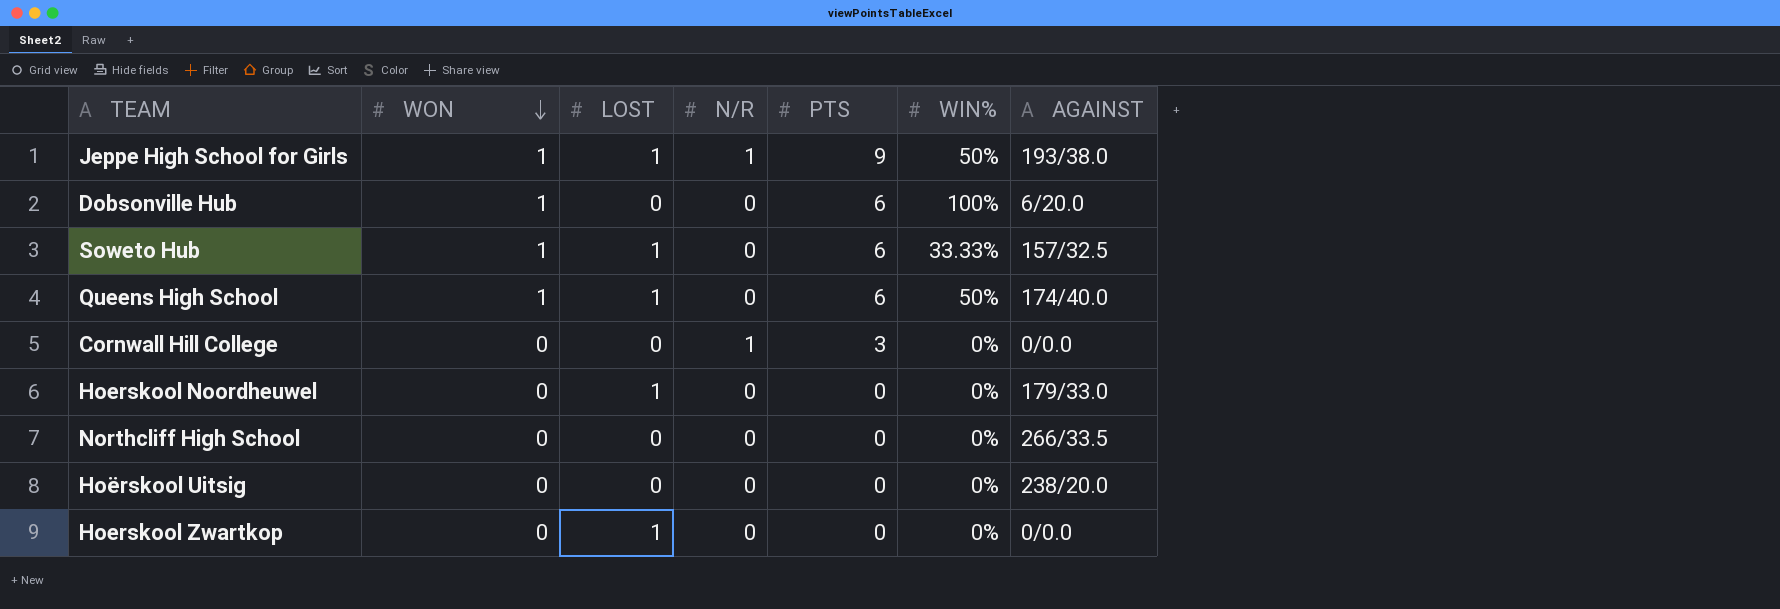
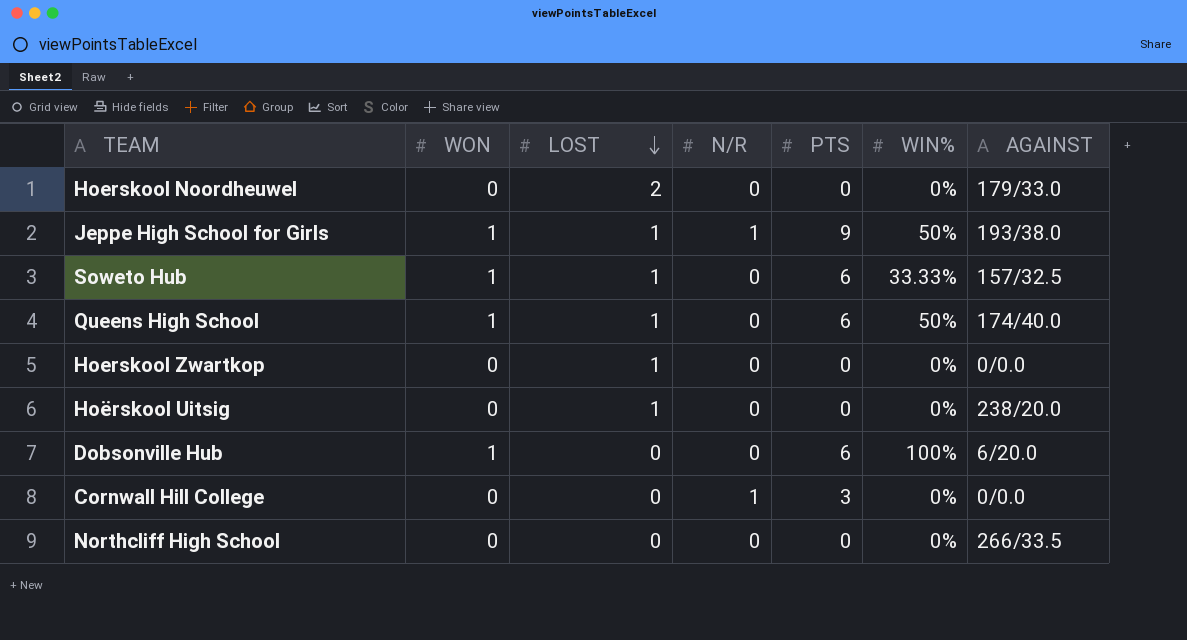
row order: WON descending -> LOST descending
Hoerskool Noordheuwel | LOST: 1 -> 2
Hoërskool Uitsig | LOST: 0 -> 1

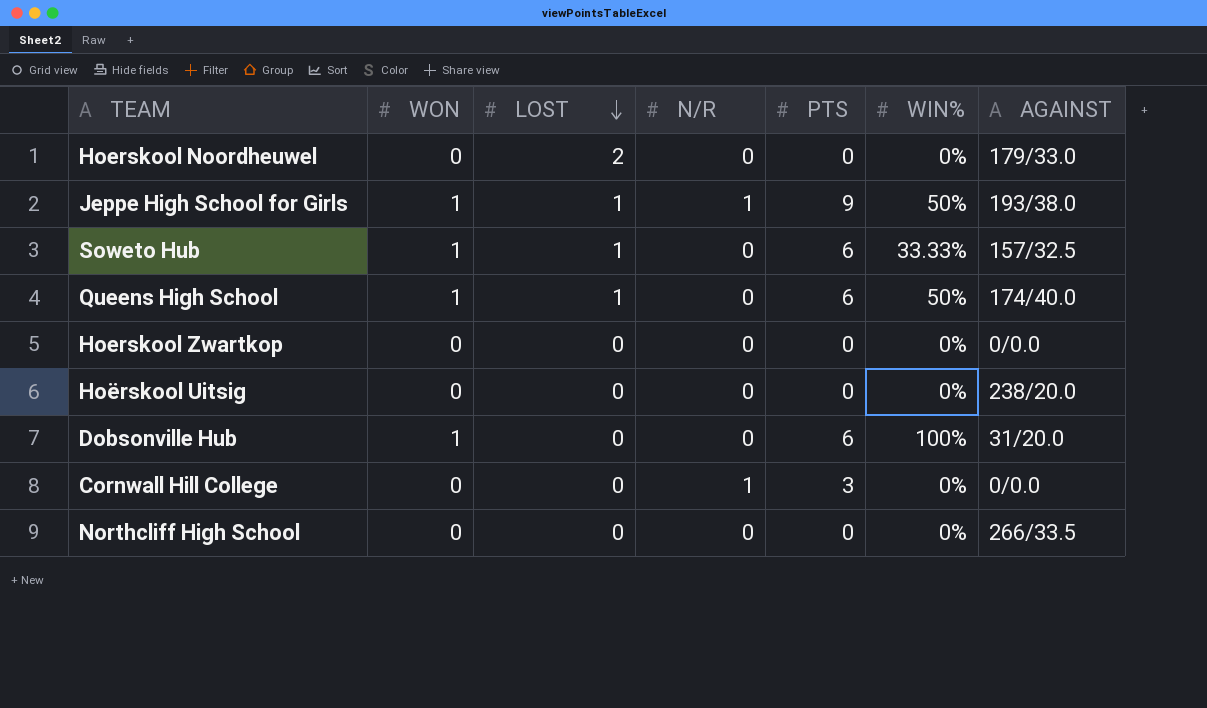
Hoerskool Zwartkop | LOST: 1 -> 0
Hoërskool Uitsig | LOST: 1 -> 0
Dobsonville Hub | AGAINST: 6/20.0 -> 31/20.0

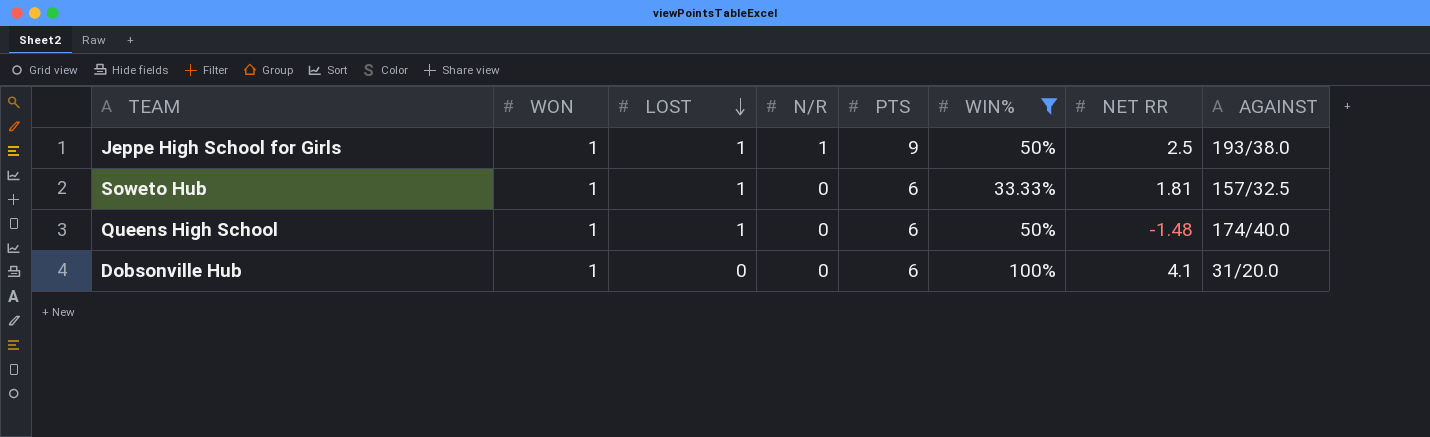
filter: none -> WIN% != 0%
column NET RR | position: none -> 7

